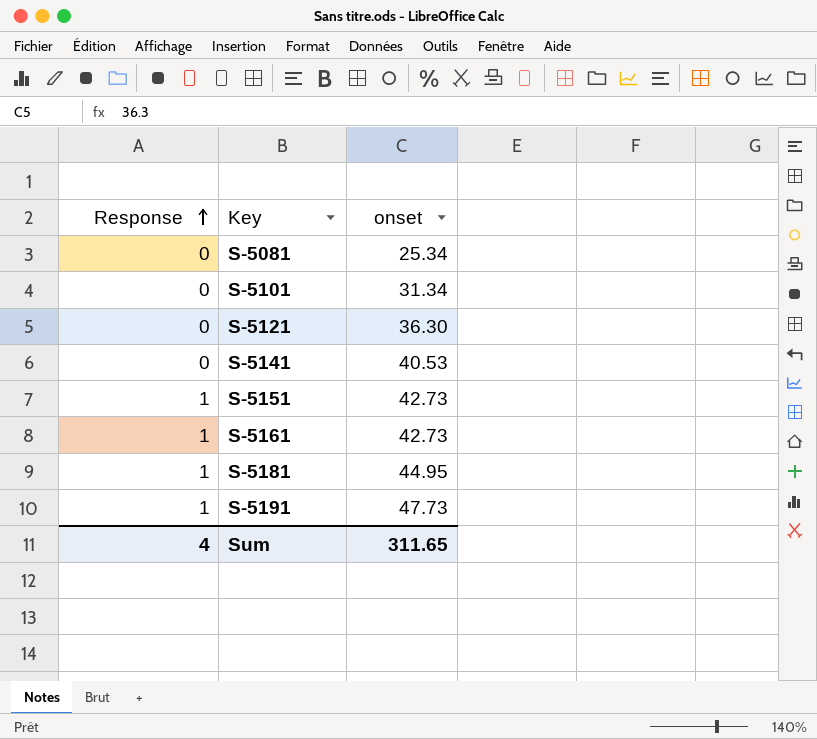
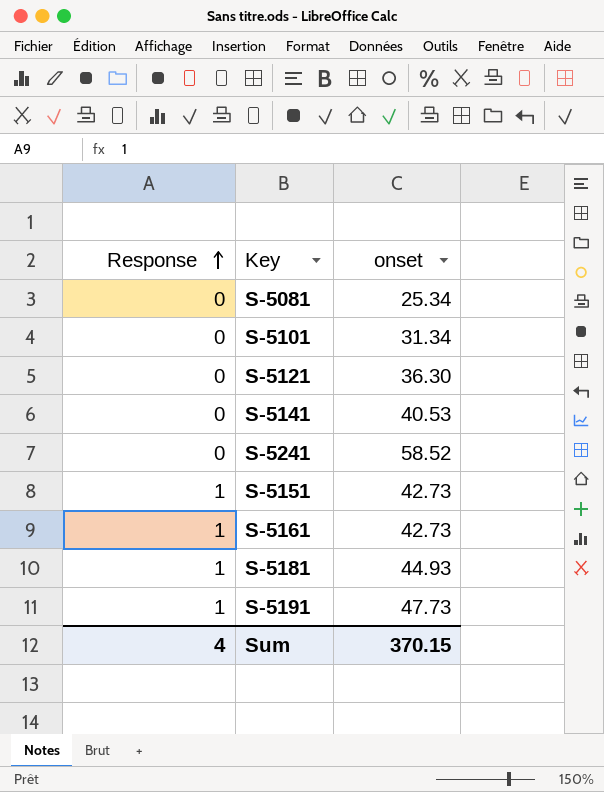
row S-5241: none -> 0 | 58.52
S-5181 | onset: 44.95 -> 44.93
Sum | onset: 311.65 -> 370.15

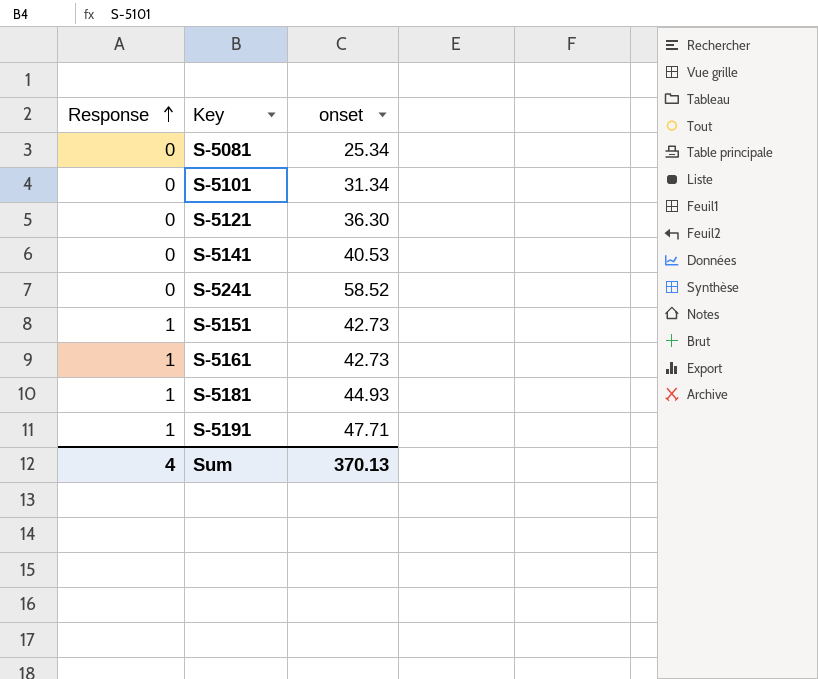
S-5191 | onset: 47.73 -> 47.71
Sum | onset: 370.15 -> 370.13

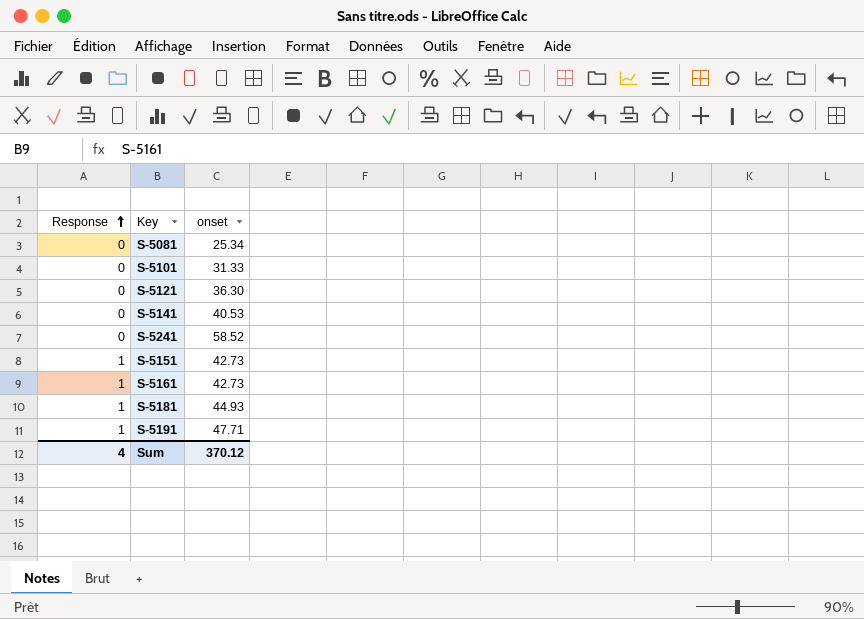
S-5101 | onset: 31.34 -> 31.33
Sum | onset: 370.13 -> 370.12

